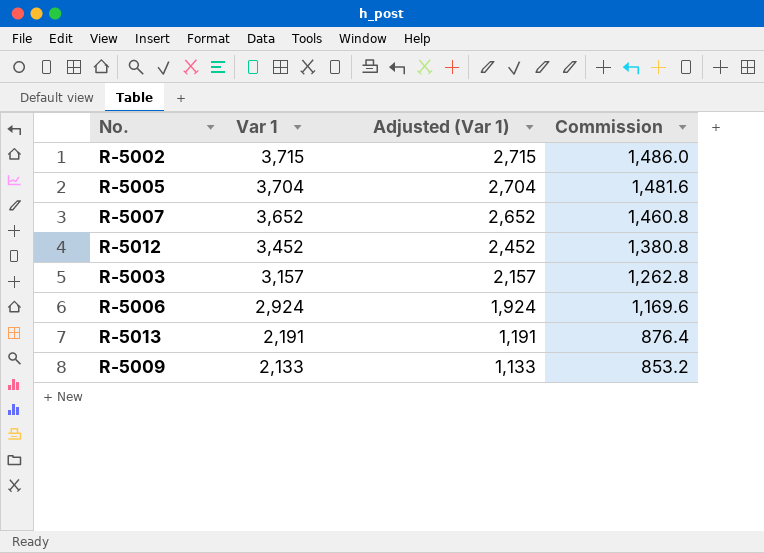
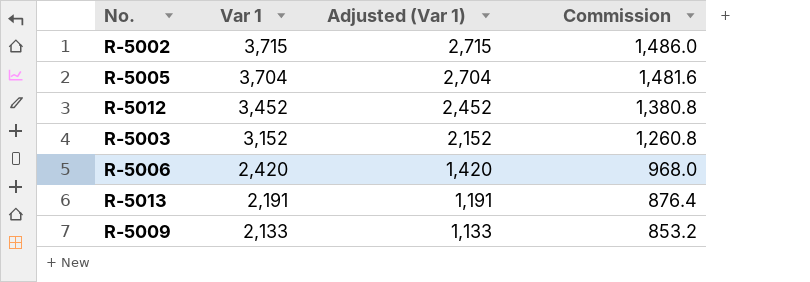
row R-5007: 3,652 | 2,652 | 1,460.8 -> none
R-5003 | Var 1: 3,157 -> 3,152
R-5003 | Adjusted (Var 1): 2,157 -> 2,152
R-5003 | Commission: 1,262.8 -> 1,260.8
R-5006 | Var 1: 2,924 -> 2,420
R-5006 | Adjusted (Var 1): 1,924 -> 1,420
R-5006 | Commission: 1,169.6 -> 968.0

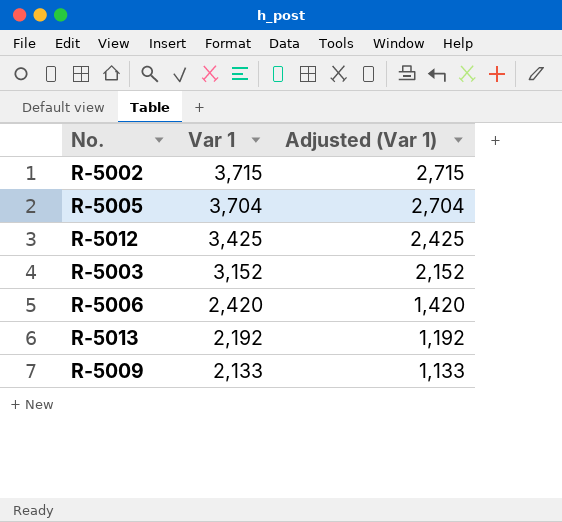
column Commission | formula: [Var 1] * 0.4 -> none
R-5012 | Var 1: 3,452 -> 3,425
R-5012 | Adjusted (Var 1): 2,452 -> 2,425
R-5013 | Var 1: 2,191 -> 2,192
R-5013 | Adjusted (Var 1): 1,191 -> 1,192

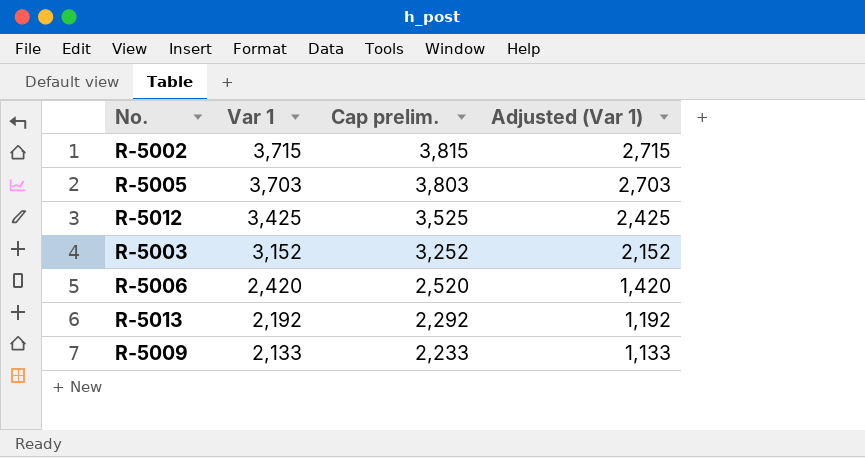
column Cap prelim. | formula: none -> [Var 1] + 100
R-5005 | Var 1: 3,704 -> 3,703
R-5005 | Adjusted (Var 1): 2,704 -> 2,703

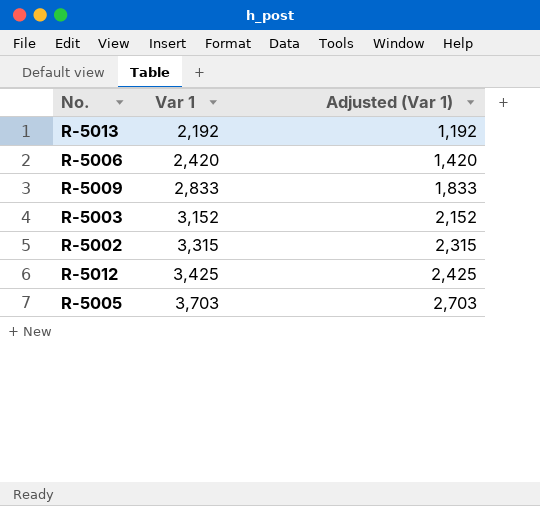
row order: Var 1 descending -> Var 1 ascending
column Cap prelim. | formula: [Var 1] + 100 -> none
R-5009 | Var 1: 2,133 -> 2,833
R-5009 | Adjusted (Var 1): 1,133 -> 1,833
R-5002 | Var 1: 3,715 -> 3,315
R-5002 | Adjusted (Var 1): 2,715 -> 2,315

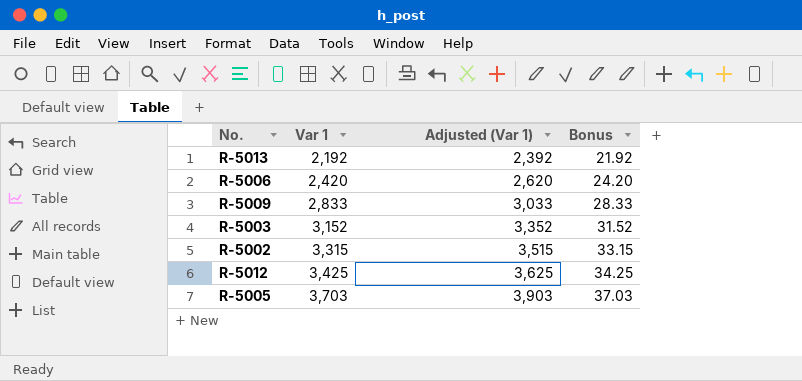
column Adjusted (Var 1) | formula: [Var 1] - 1000 -> [Var 1] + 200
column Bonus | formula: none -> [Var 1] * 0.01

